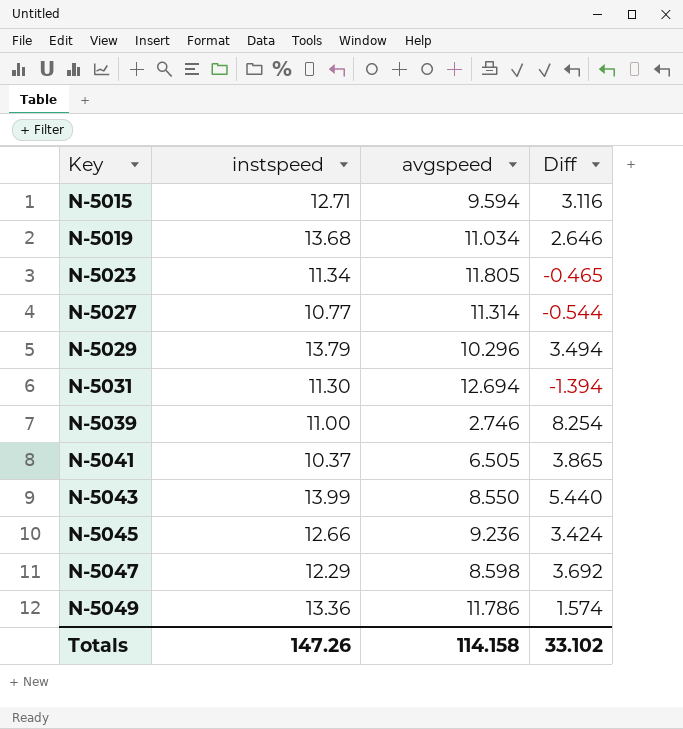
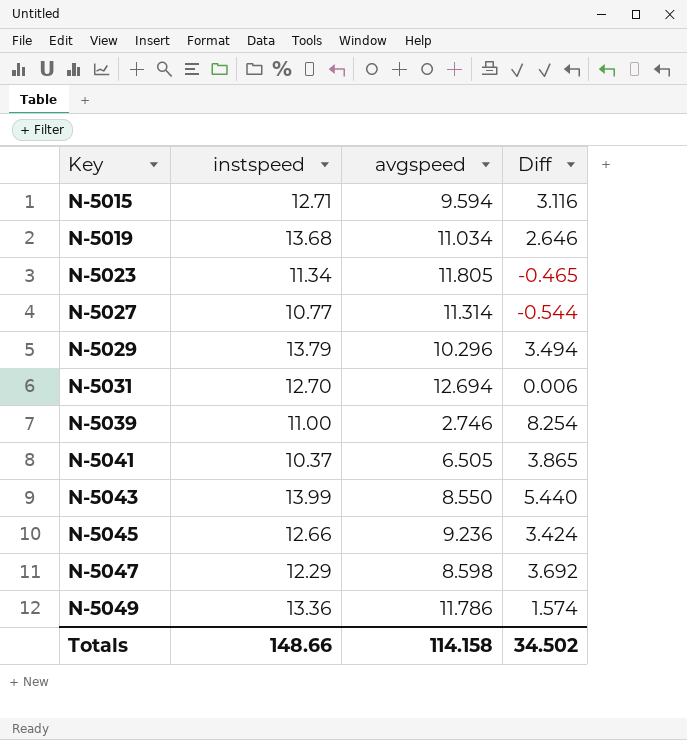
N-5031 | instspeed: 11.30 -> 12.70
N-5031 | Diff: -1.394 -> 0.006
Totals | instspeed: 147.26 -> 148.66
Totals | Diff: 33.102 -> 34.502

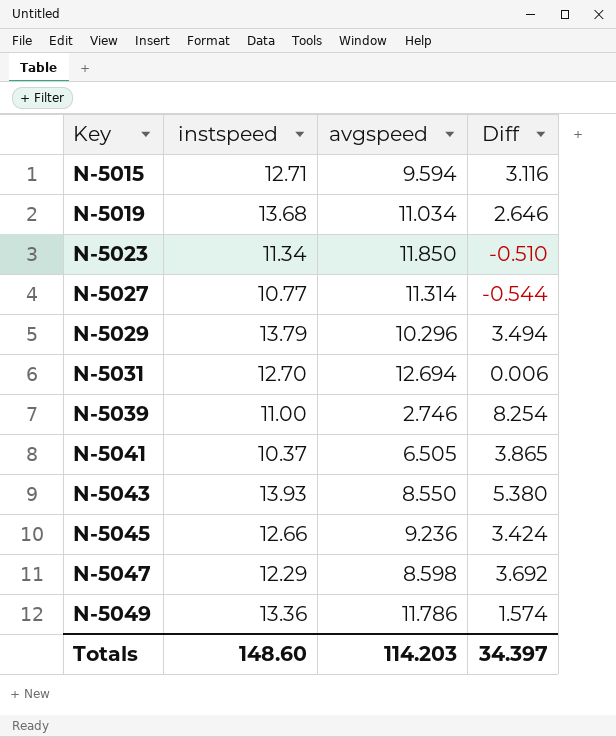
N-5023 | avgspeed: 11.805 -> 11.850
N-5023 | Diff: -0.465 -> -0.510
N-5043 | instspeed: 13.99 -> 13.93
N-5043 | Diff: 5.440 -> 5.380
Totals | instspeed: 148.66 -> 148.60
Totals | avgspeed: 114.158 -> 114.203
Totals | Diff: 34.502 -> 34.397

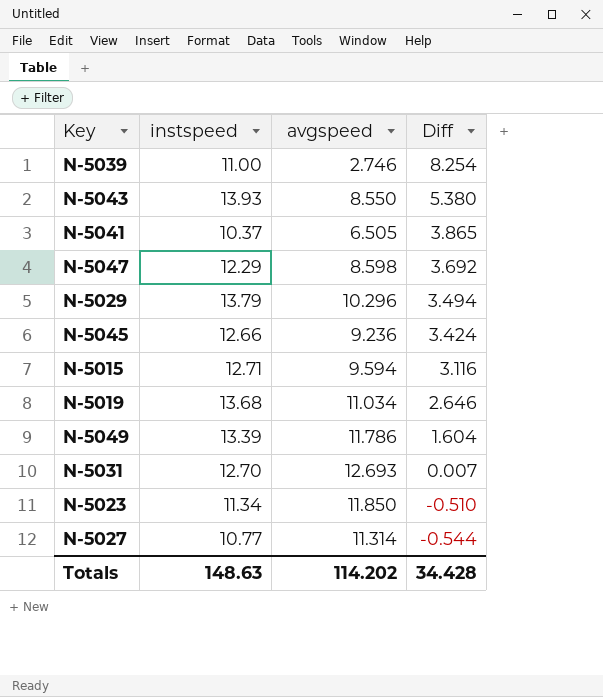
row order: Key ascending -> Diff descending
N-5049 | instspeed: 13.36 -> 13.39
N-5049 | Diff: 1.574 -> 1.604
N-5031 | avgspeed: 12.694 -> 12.693
N-5031 | Diff: 0.006 -> 0.007
Totals | instspeed: 148.60 -> 148.63
Totals | avgspeed: 114.203 -> 114.202
Totals | Diff: 34.397 -> 34.428

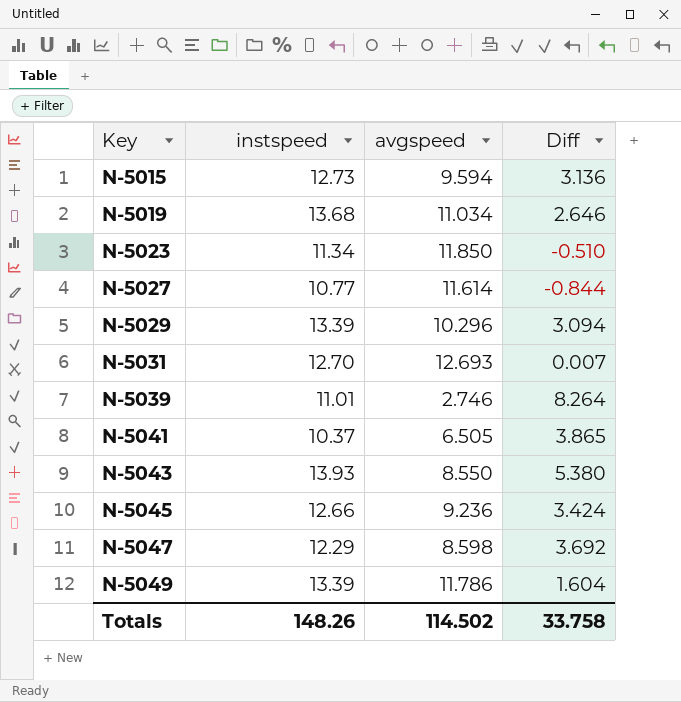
row order: Diff descending -> Key ascending
N-5015 | instspeed: 12.71 -> 12.73
N-5015 | Diff: 3.116 -> 3.136
N-5027 | avgspeed: 11.314 -> 11.614
N-5027 | Diff: -0.544 -> -0.844
N-5029 | instspeed: 13.79 -> 13.39
N-5029 | Diff: 3.494 -> 3.094
N-5039 | instspeed: 11.00 -> 11.01
N-5039 | Diff: 8.254 -> 8.264
Totals | instspeed: 148.63 -> 148.26
Totals | avgspeed: 114.202 -> 114.502
Totals | Diff: 34.428 -> 33.758

